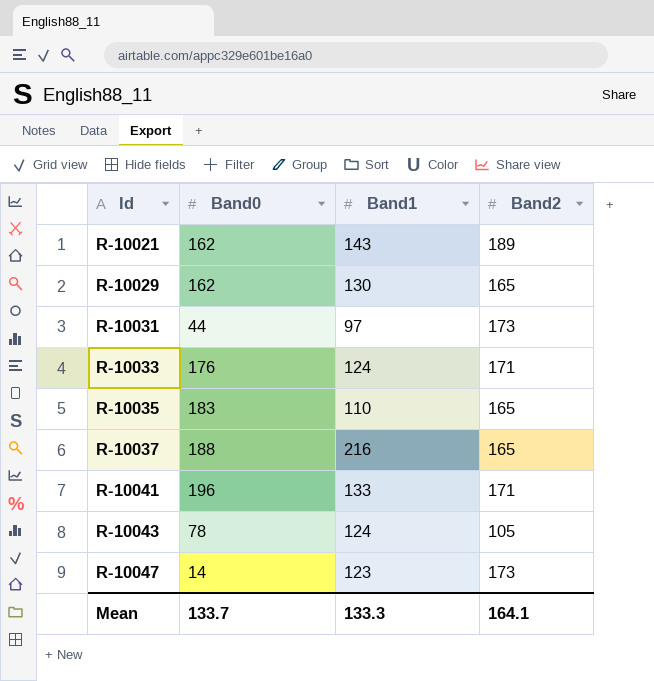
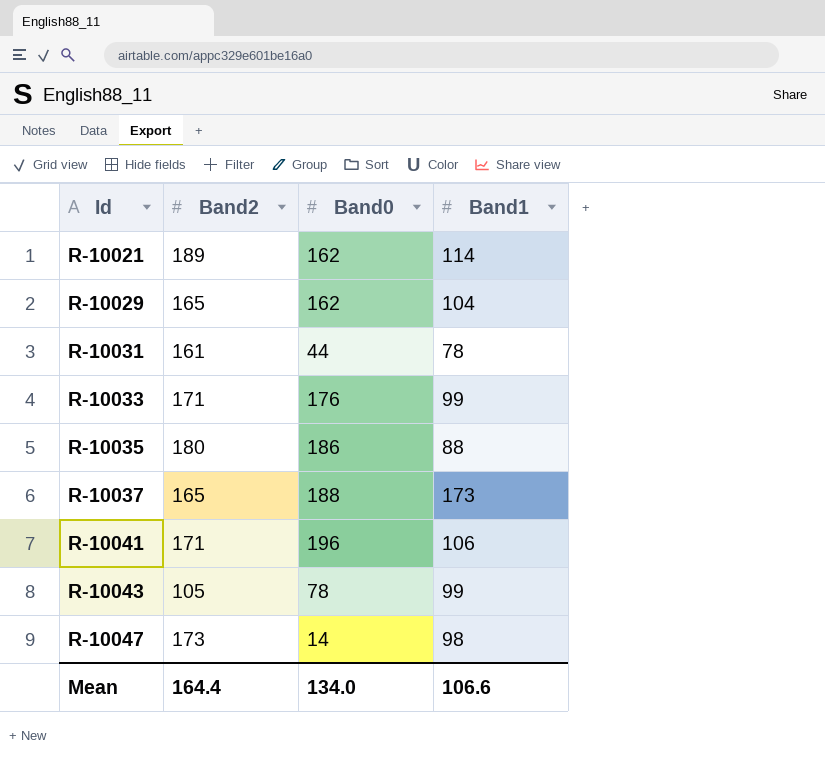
column Band2 | position: 4 -> 2
R-10021 | Band1: 143 -> 114
R-10029 | Band1: 130 -> 104
R-10031 | Band2: 173 -> 161
R-10031 | Band1: 97 -> 78
R-10033 | Band1: 124 -> 99
R-10035 | Band2: 165 -> 180
R-10035 | Band0: 183 -> 186
R-10035 | Band1: 110 -> 88
R-10037 | Band1: 216 -> 173
R-10041 | Band1: 133 -> 106
R-10043 | Band1: 124 -> 99
R-10047 | Band1: 123 -> 98
Mean | Band2: 164.1 -> 164.4
Mean | Band0: 133.7 -> 134.0
Mean | Band1: 133.3 -> 106.6

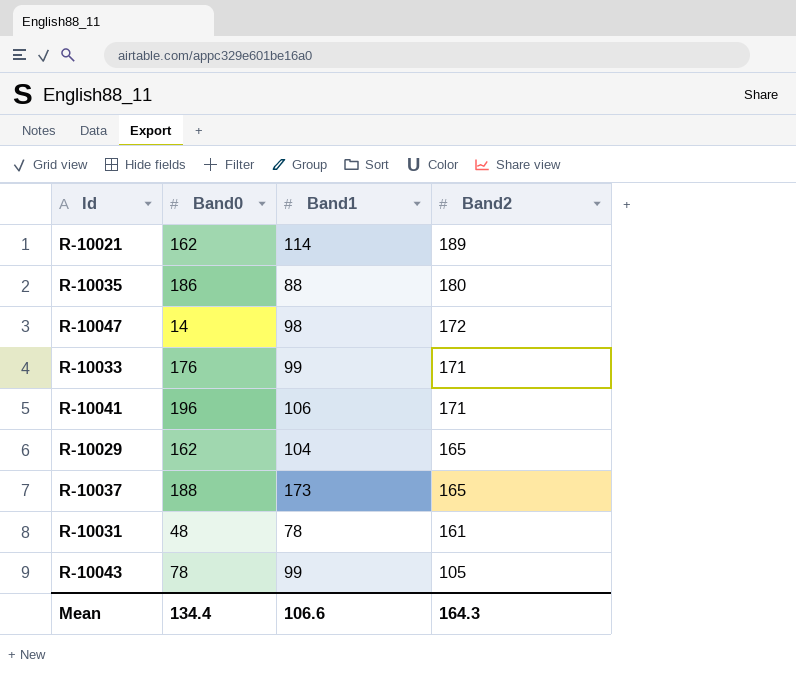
row order: Id ascending -> Band2 descending
column Band2 | position: 2 -> 4
R-10047 | Band2: 173 -> 172
R-10031 | Band0: 44 -> 48
Mean | Band0: 134.0 -> 134.4
Mean | Band2: 164.4 -> 164.3

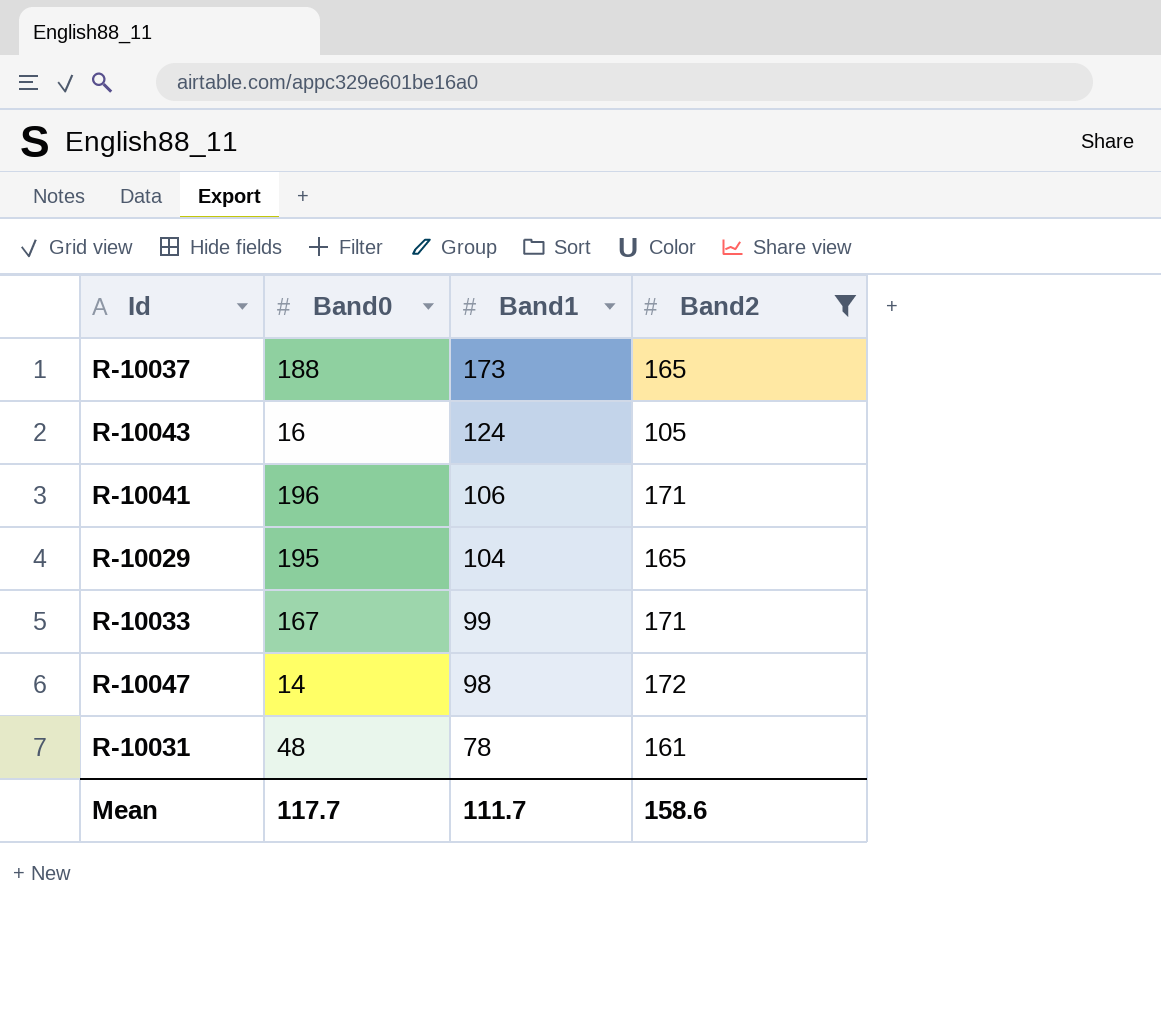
filter: none -> Band2 <= 172
row order: Band2 descending -> Band1 descending
R-10043 | Band0: 78 -> 16
R-10043 | Band1: 99 -> 124
R-10029 | Band0: 162 -> 195
R-10033 | Band0: 176 -> 167
Mean | Band0: 134.4 -> 117.7
Mean | Band1: 106.6 -> 111.7
Mean | Band2: 164.3 -> 158.6

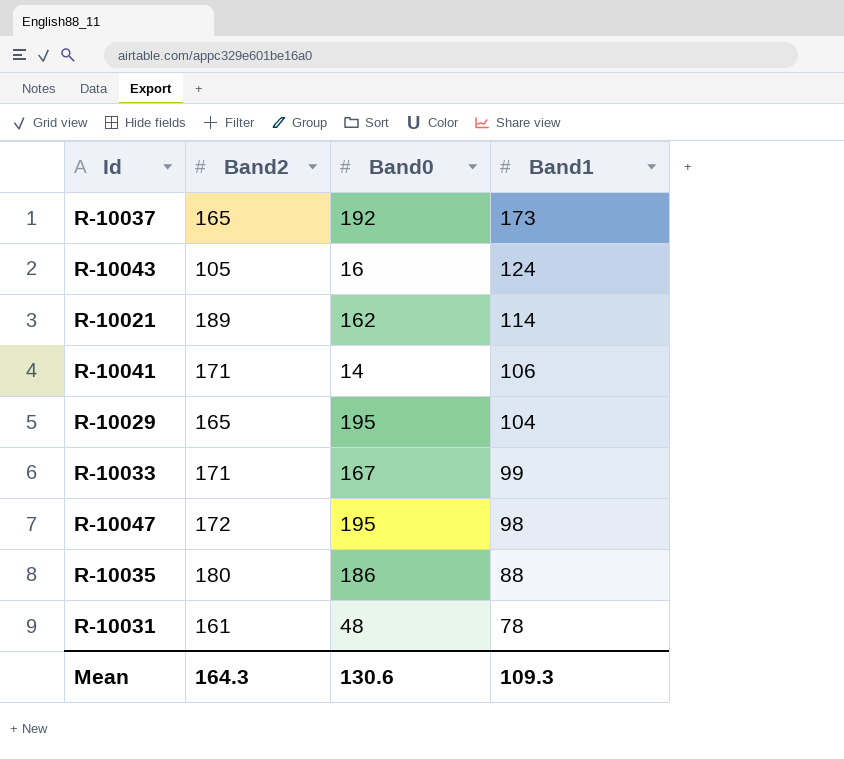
filter: Band2 <= 172 -> none
column Band2 | position: 4 -> 2
R-10037 | Band0: 188 -> 192
R-10041 | Band0: 196 -> 14
R-10047 | Band0: 14 -> 195
Mean | Band2: 158.6 -> 164.3
Mean | Band0: 117.7 -> 130.6
Mean | Band1: 111.7 -> 109.3

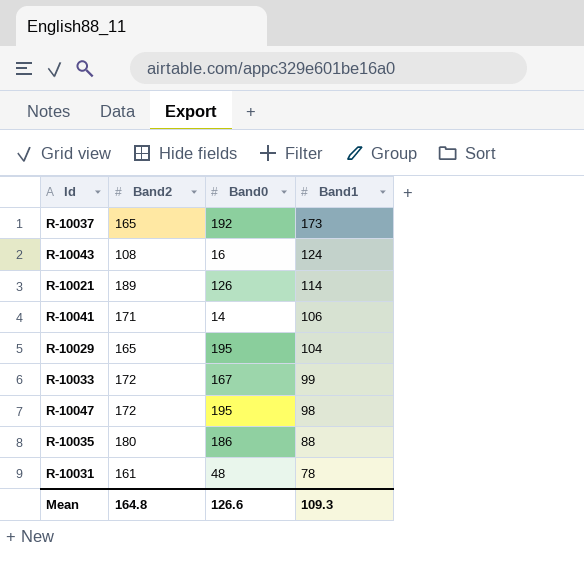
R-10043 | Band2: 105 -> 108
R-10021 | Band0: 162 -> 126
R-10033 | Band2: 171 -> 172
Mean | Band2: 164.3 -> 164.8
Mean | Band0: 130.6 -> 126.6

